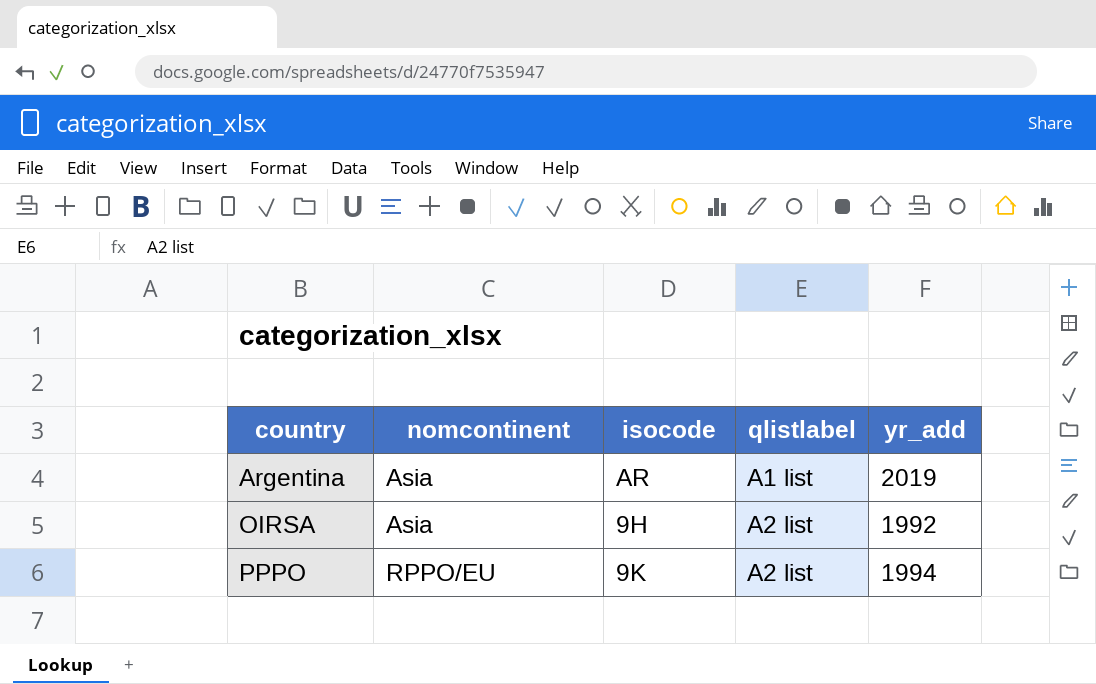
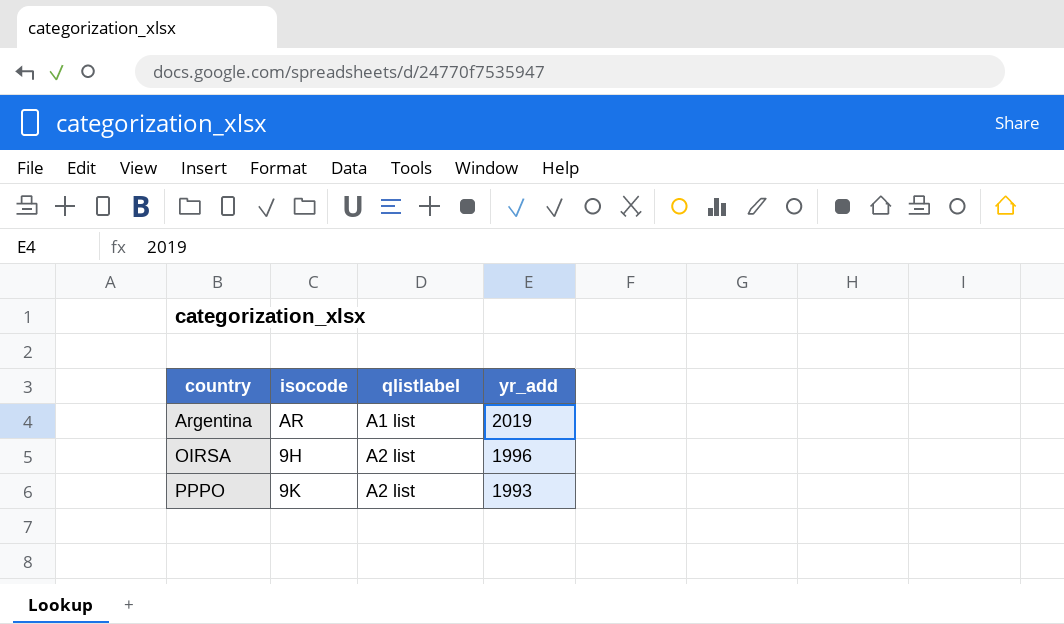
column nomcontinent | position: 2 -> none
OIRSA | yr_add: 1992 -> 1996
PPPO | yr_add: 1994 -> 1993

